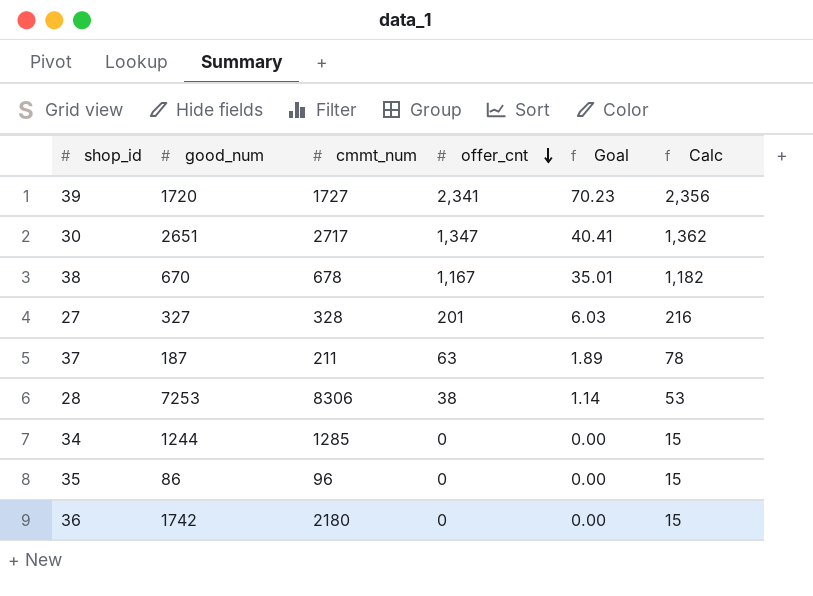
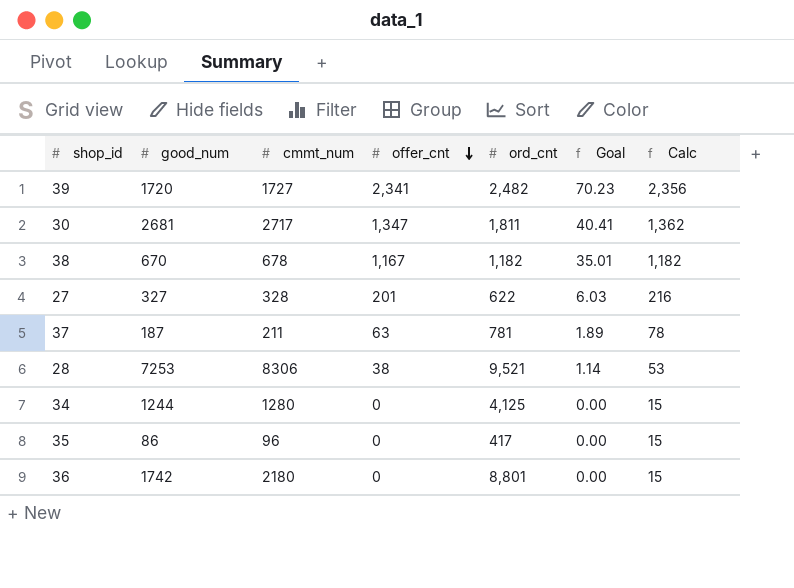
column ord_cnt | position: none -> 5
30 | good_num: 2651 -> 2681
34 | cmmt_num: 1285 -> 1280

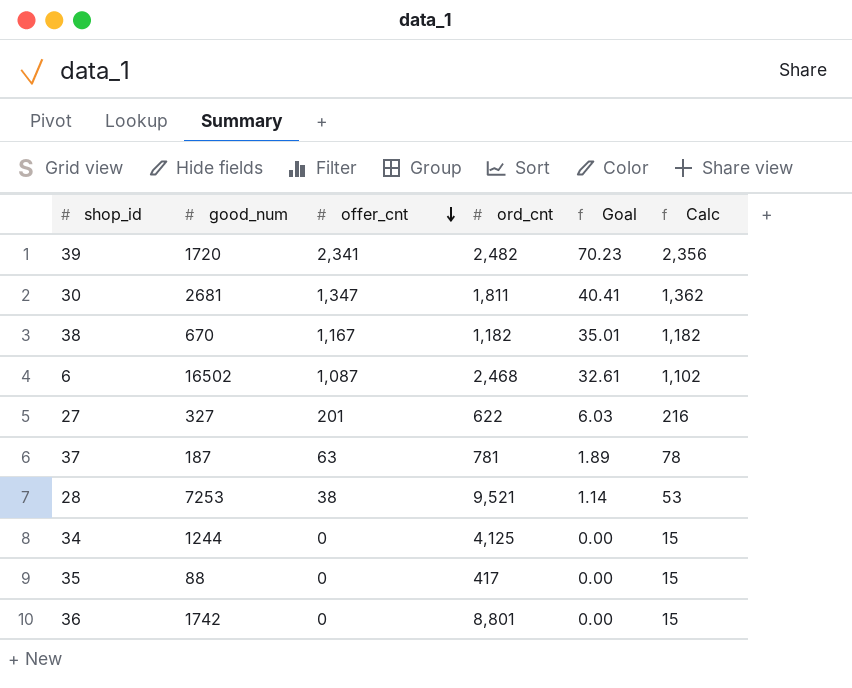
column cmmt_num | position: 3 -> none
row 6: none -> 16502 | 1,087 | 2,468 | 32.61 | 1,102
35 | good_num: 86 -> 88

